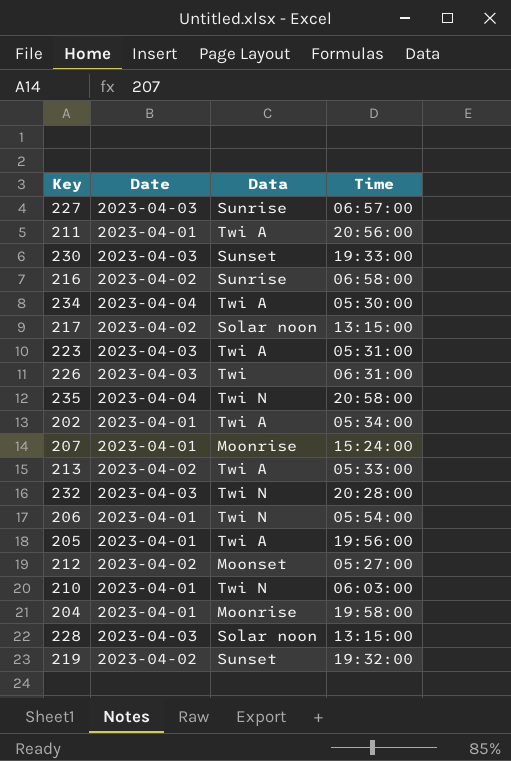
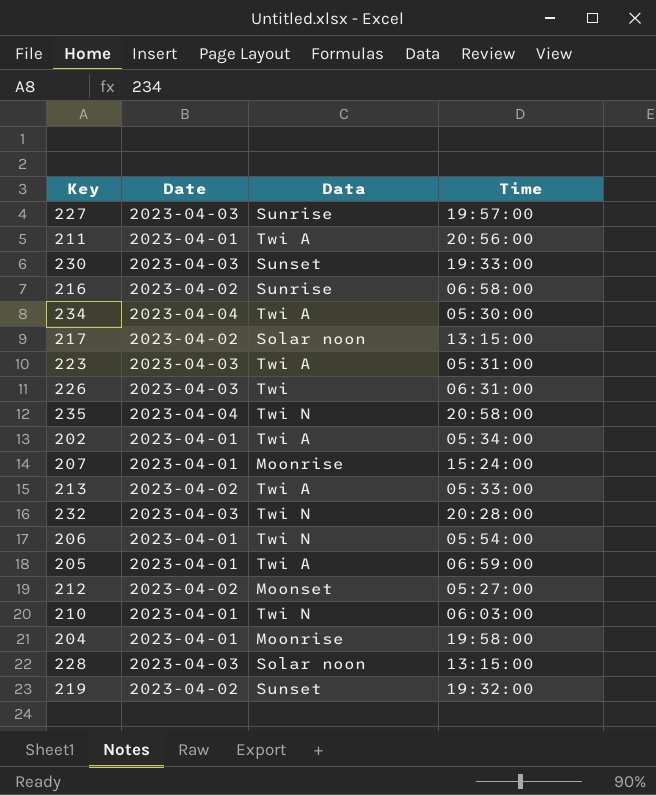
227 | Time: 06:57:00 -> 19:57:00
205 | Time: 19:56:00 -> 06:59:00

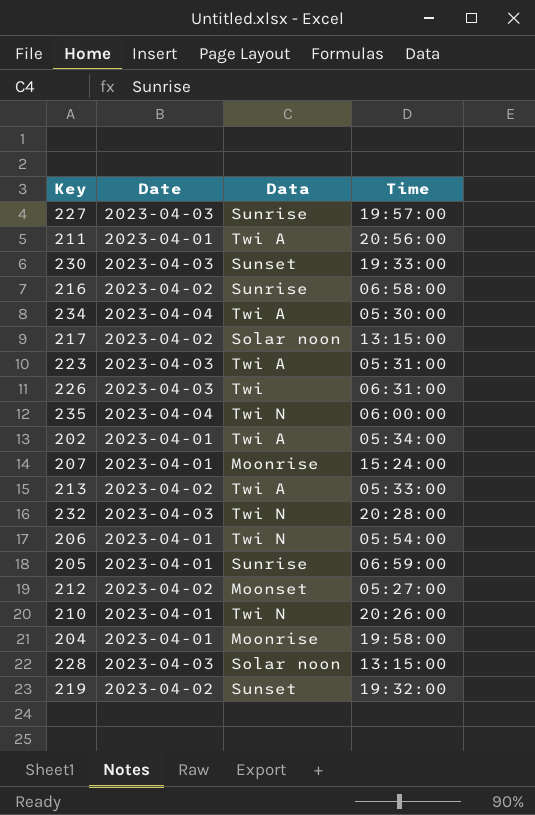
235 | Time: 20:58:00 -> 06:00:00
205 | Data: Twi A -> Sunrise
210 | Time: 06:03:00 -> 20:26:00

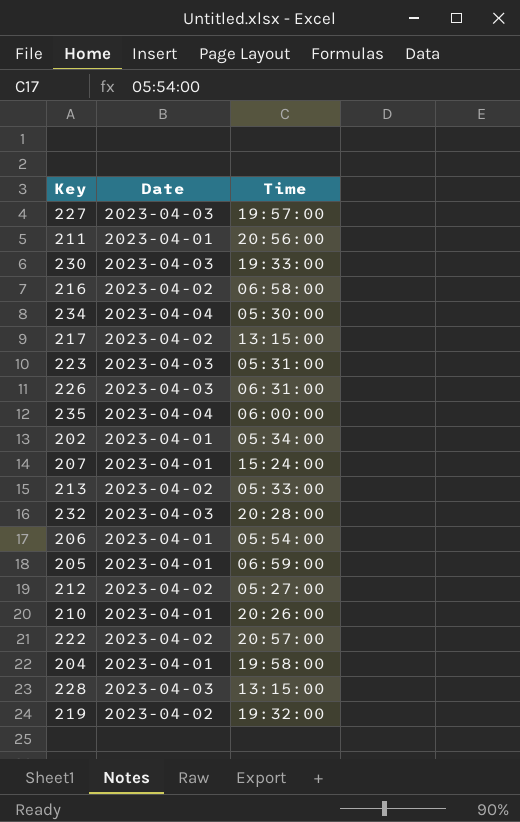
column Data | position: 3 -> none
row 222: none -> 2023-04-02 | 20:57:00

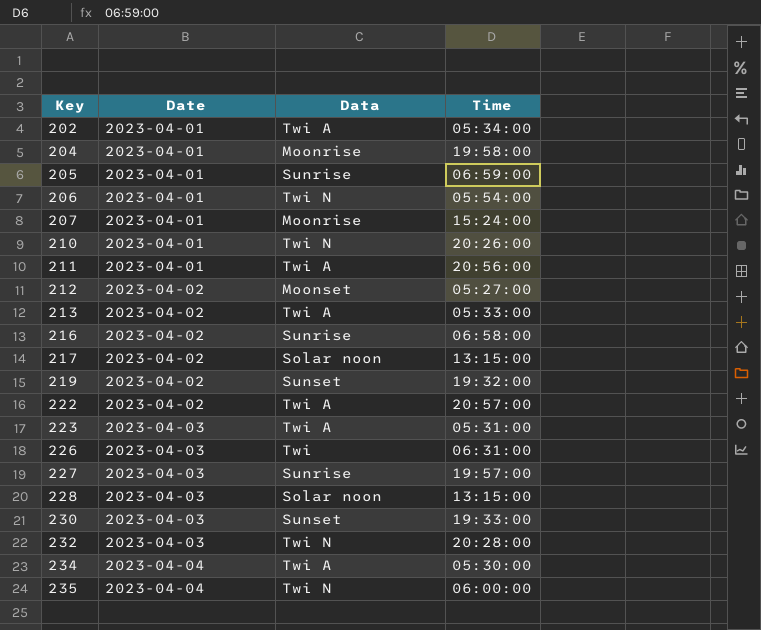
row order: none -> Key ascending
column Data | position: none -> 3

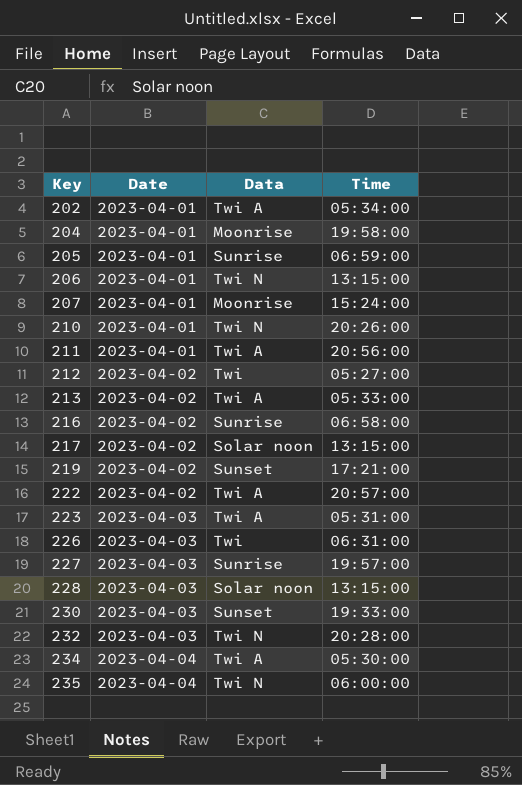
206 | Time: 05:54:00 -> 13:15:00
212 | Data: Moonset -> Twi
219 | Time: 19:32:00 -> 17:21:00

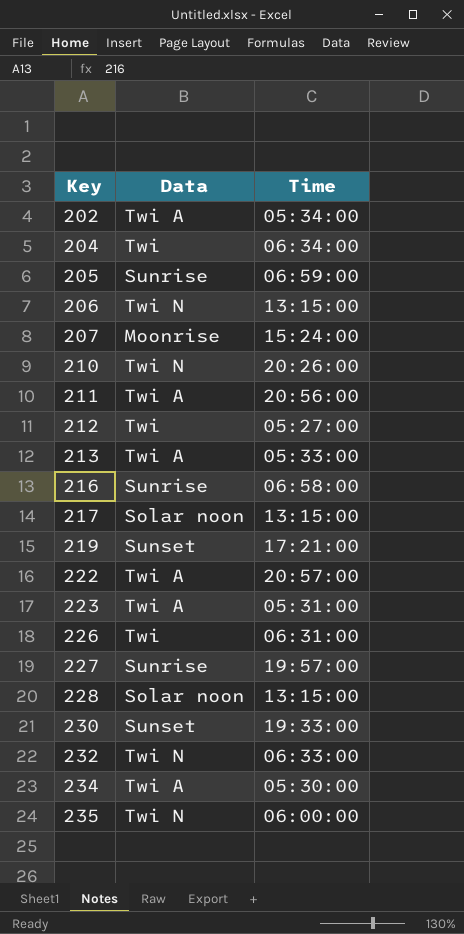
column Date | position: 2 -> none
204 | Data: Moonrise -> Twi
204 | Time: 19:58:00 -> 06:34:00
232 | Time: 20:28:00 -> 06:33:00

